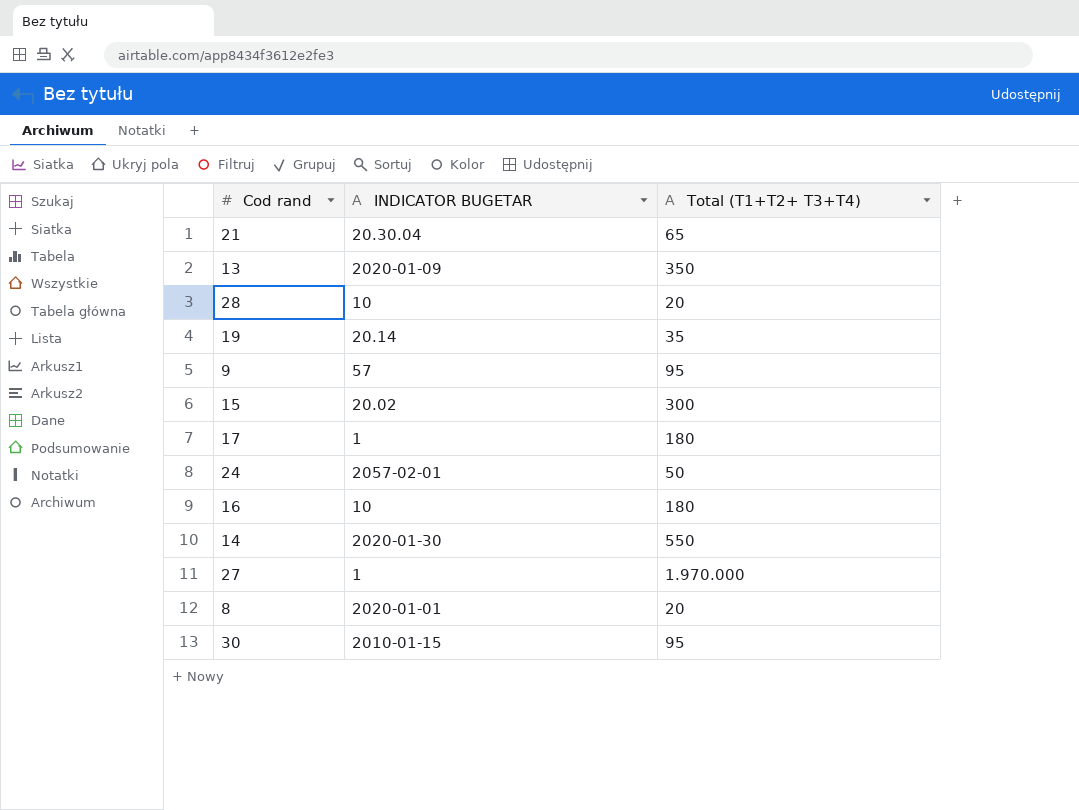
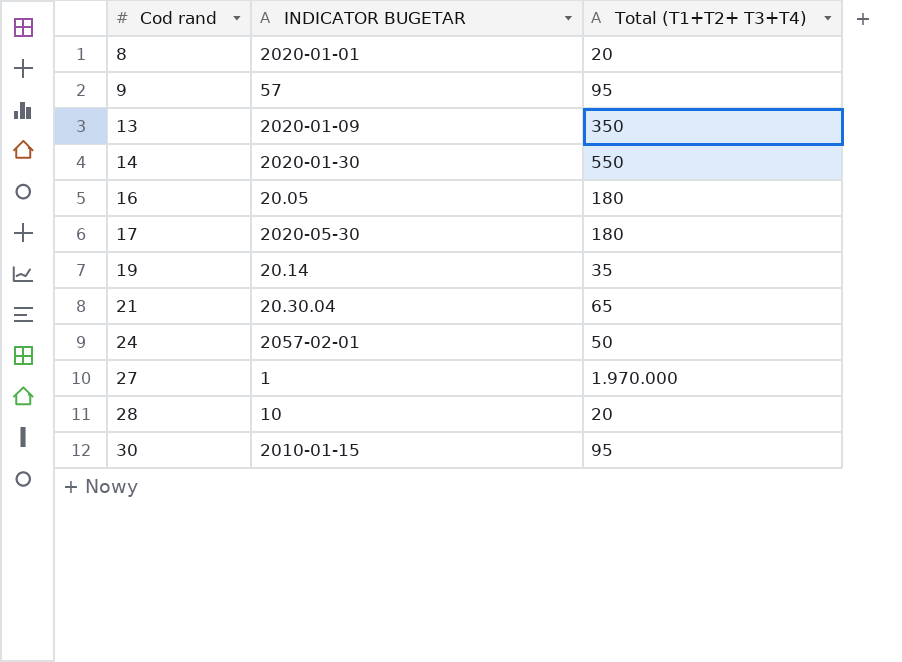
row order: none -> Cod rand ascending
row 15: 20.02 | 300 -> none
16 | INDICATOR BUGETAR: 10 -> 20.05
17 | INDICATOR BUGETAR: 1 -> 2020-05-30

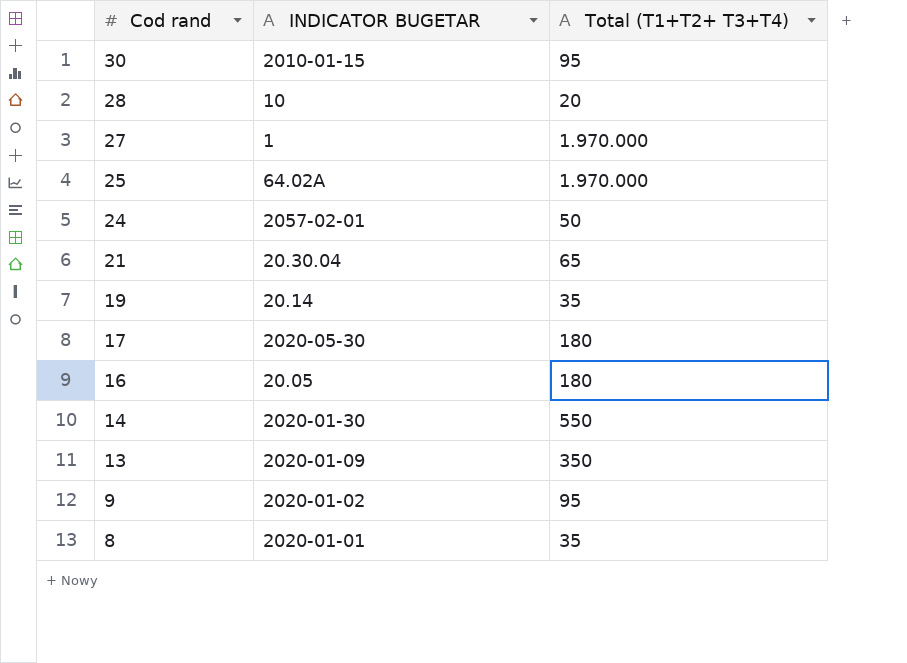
row order: Cod rand ascending -> Cod rand descending
row 25: none -> 64.02A | 1.970.000
9 | INDICATOR BUGETAR: 57 -> 2020-01-02
8 | Total (T1+T2+ T3+T4): 20 -> 35

